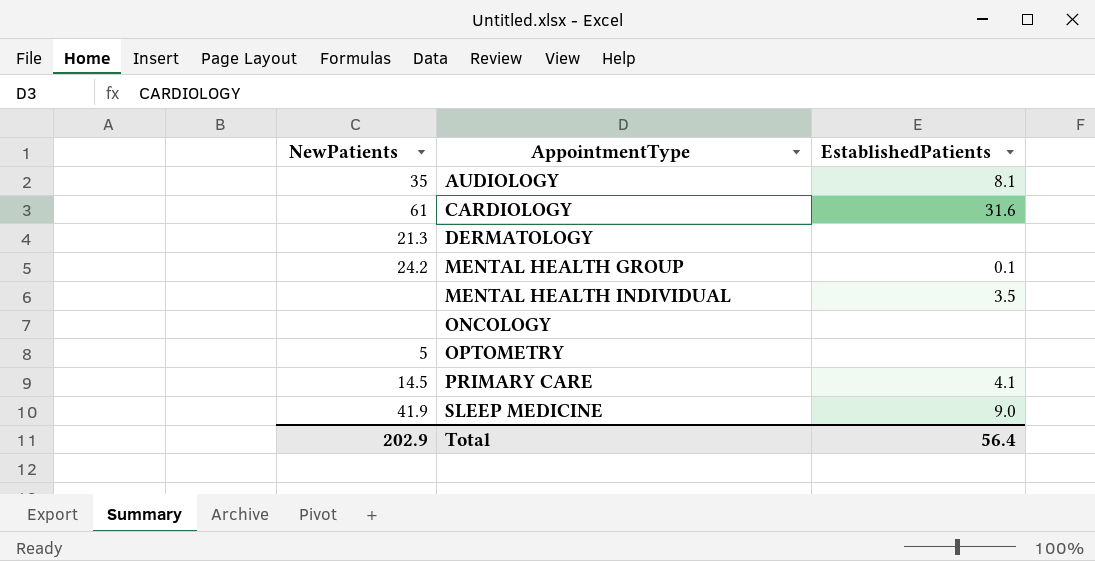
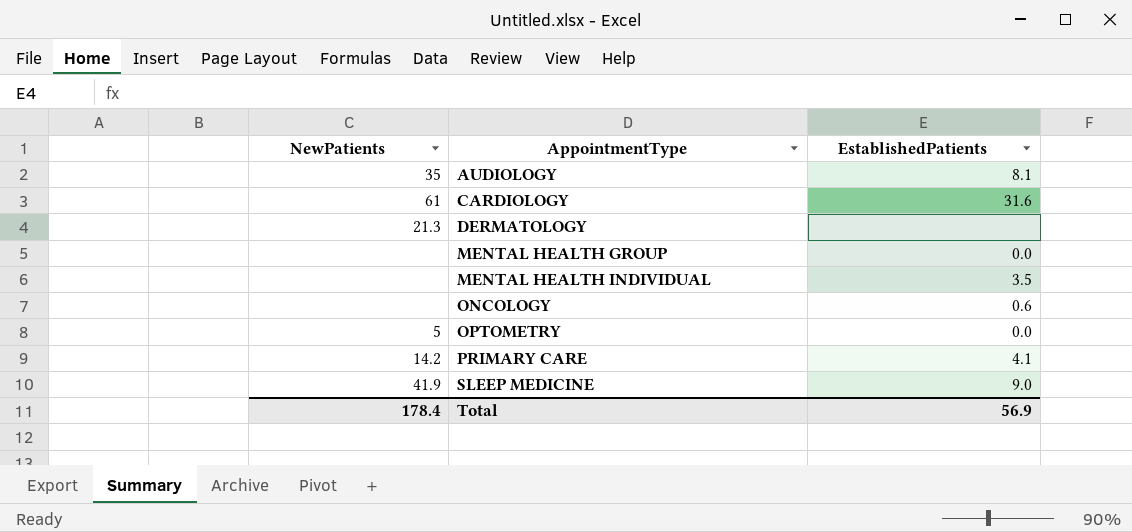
MENTAL HEALTH GROUP | NewPatients: 24.2 -> none
MENTAL HEALTH GROUP | EstablishedPatients: 0.1 -> 0.0
ONCOLOGY | EstablishedPatients: none -> 0.6
OPTOMETRY | EstablishedPatients: none -> 0.0
PRIMARY CARE | NewPatients: 14.5 -> 14.2
Total | NewPatients: 202.9 -> 178.4
Total | EstablishedPatients: 56.4 -> 56.9

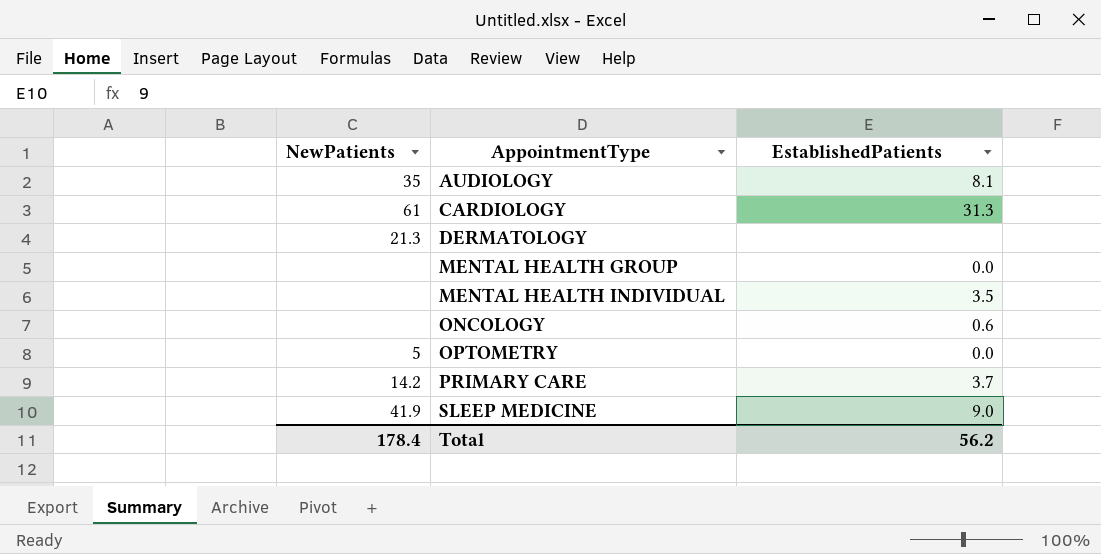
CARDIOLOGY | EstablishedPatients: 31.6 -> 31.3
PRIMARY CARE | EstablishedPatients: 4.1 -> 3.7
Total | EstablishedPatients: 56.9 -> 56.2

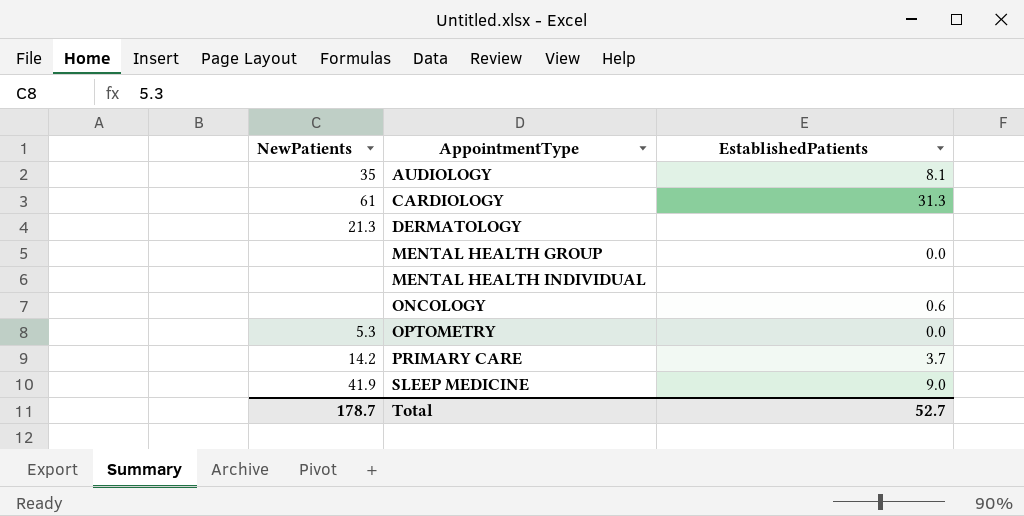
MENTAL HEALTH INDIVIDUAL | EstablishedPatients: 3.5 -> none
OPTOMETRY | NewPatients: 5 -> 5.3
Total | NewPatients: 178.4 -> 178.7
Total | EstablishedPatients: 56.2 -> 52.7

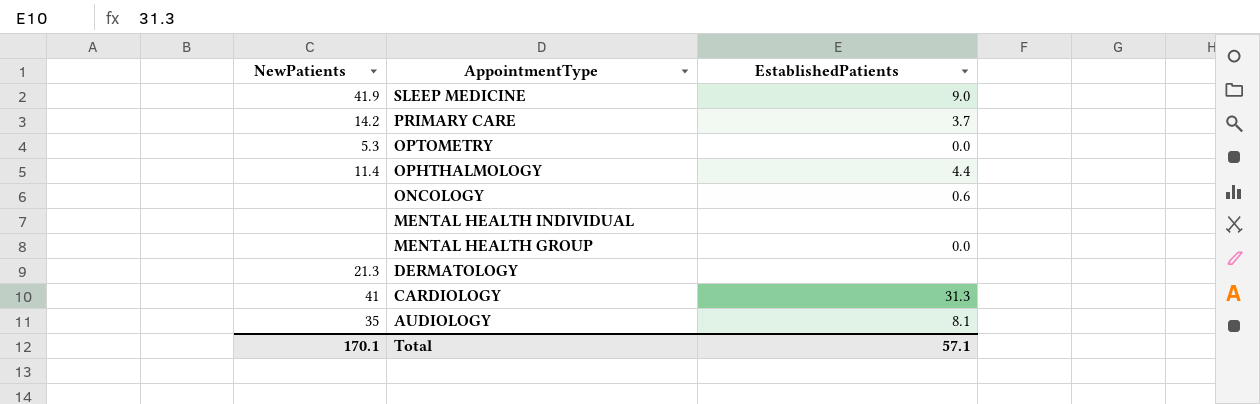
row order: AppointmentType ascending -> AppointmentType descending
row OPHTHALMOLOGY: none -> 11.4 | 4.4
CARDIOLOGY | NewPatients: 61 -> 41
Total | NewPatients: 178.7 -> 170.1
Total | EstablishedPatients: 52.7 -> 57.1

